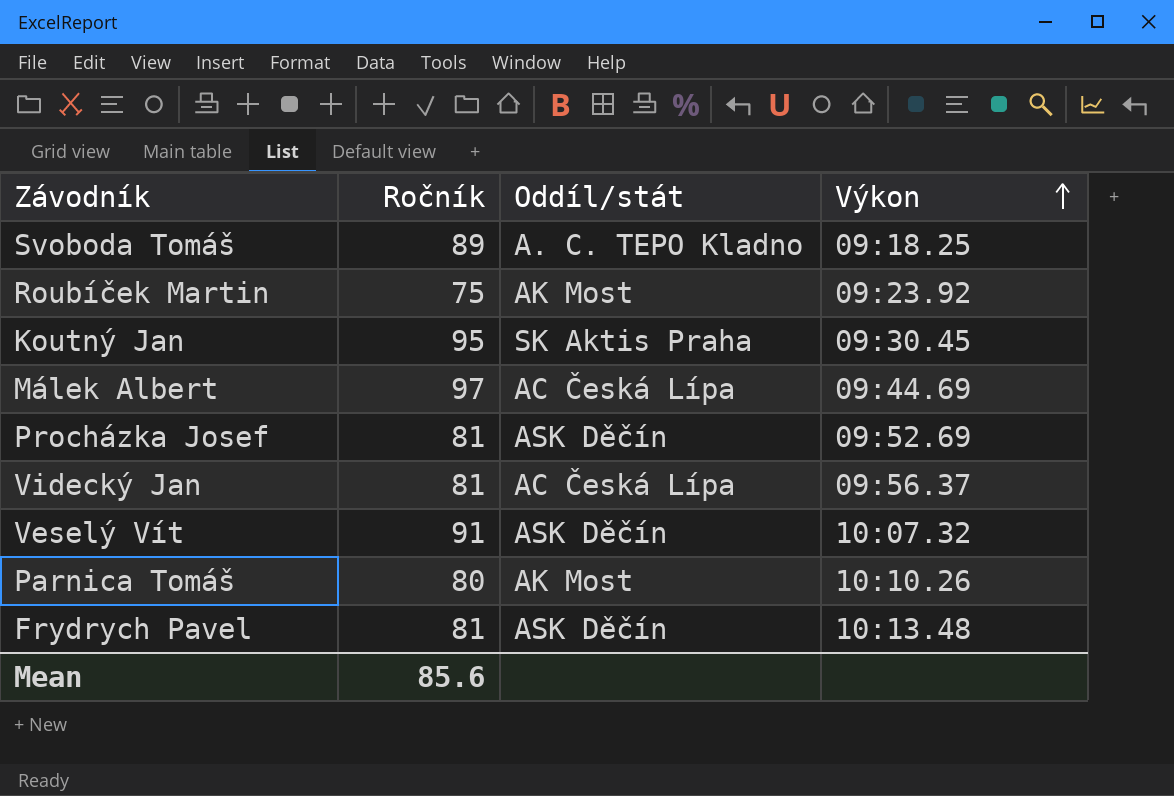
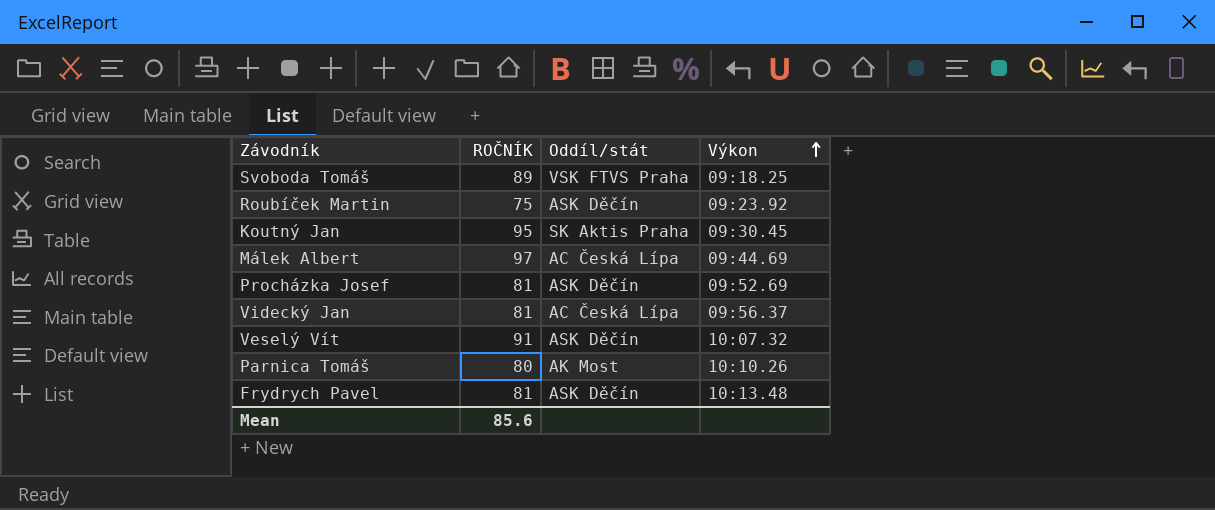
column name: Ročník -> ROČNÍK
Svoboda Tomáš | Oddíl/stát: A. C. TEPO Kladno -> VSK FTVS Praha
Roubíček Martin | Oddíl/stát: AK Most -> ASK Děčín

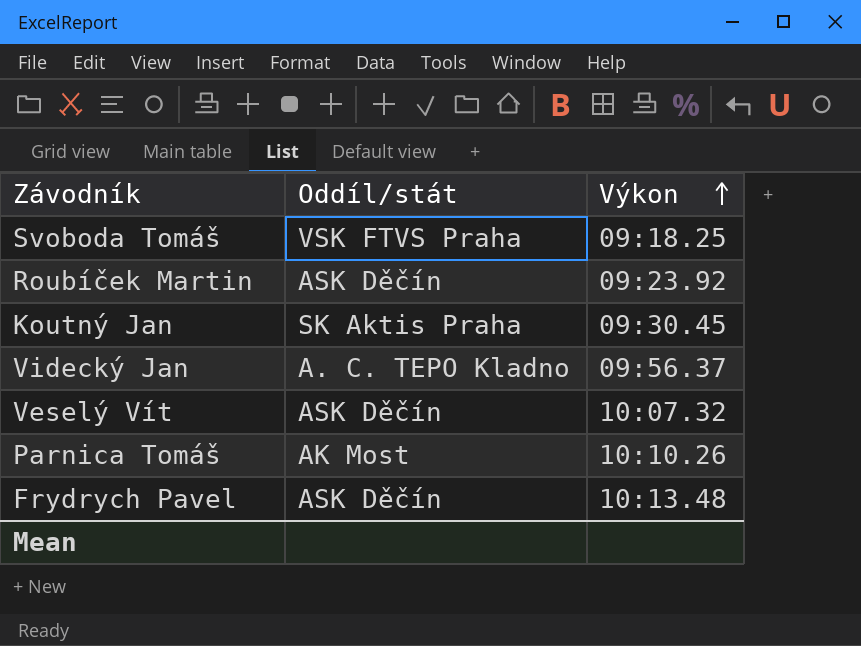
column ROČNÍK | position: 2 -> none
row Málek Albert: 97 | AC Česká Lípa | 09:44.69 -> none
row Procházka Josef: 81 | ASK Děčín | 09:52.69 -> none
Videcký Jan | Oddíl/stát: AC Česká Lípa -> A. C. TEPO Kladno

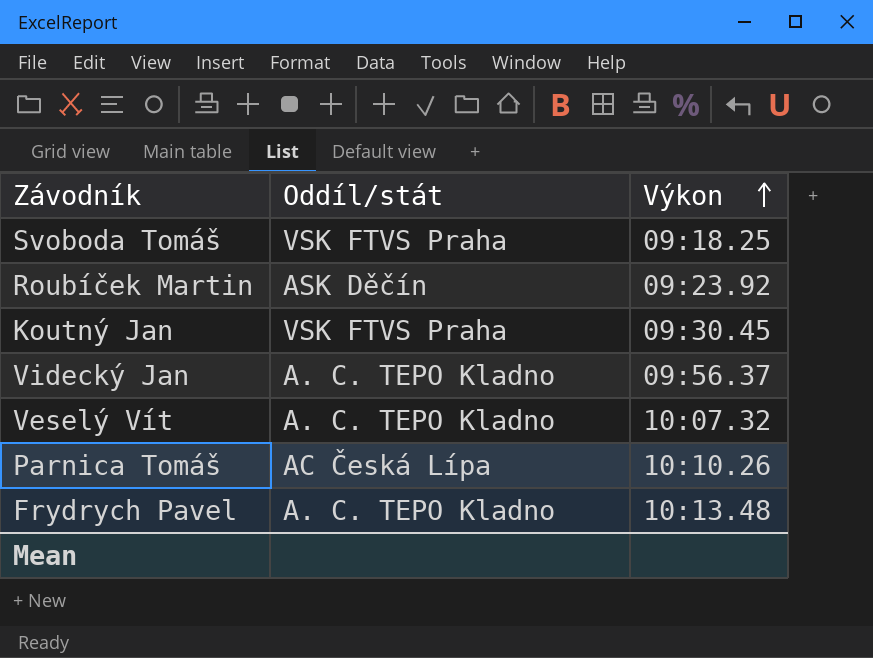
Koutný Jan | Oddíl/stát: SK Aktis Praha -> VSK FTVS Praha
Veselý Vít | Oddíl/stát: ASK Děčín -> A. C. TEPO Kladno
Parnica Tomáš | Oddíl/stát: AK Most -> AC Česká Lípa
Frydrych Pavel | Oddíl/stát: ASK Děčín -> A. C. TEPO Kladno

